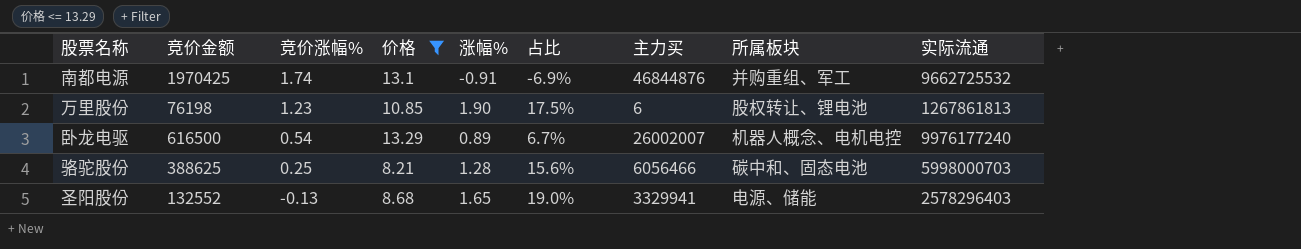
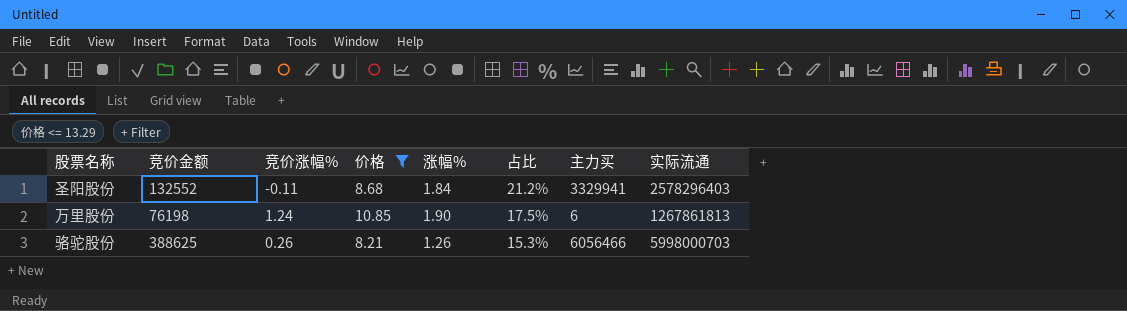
row order: 竞价涨幅% descending -> 占比 descending
column 所属板块 | position: 8 -> none
row 南都电源: 1970425 | 1.74 | 13.1 | -0.91 | -6.9% | 46844876 | 并购重组、军工 | 9662725532 -> none
row 卧龙电驱: 616500 | 0.54 | 13.29 | 0.89 | 6.7% | 26002007 | 机器人概念、电机电控 | 9976177240 -> none
圣阳股份 | 竞价涨幅%: -0.13 -> -0.11
圣阳股份 | 涨幅%: 1.65 -> 1.84
圣阳股份 | 占比: 19.0% -> 21.2%
万里股份 | 竞价涨幅%: 1.23 -> 1.24
骆驼股份 | 竞价涨幅%: 0.25 -> 0.26
骆驼股份 | 涨幅%: 1.28 -> 1.26
骆驼股份 | 占比: 15.6% -> 15.3%

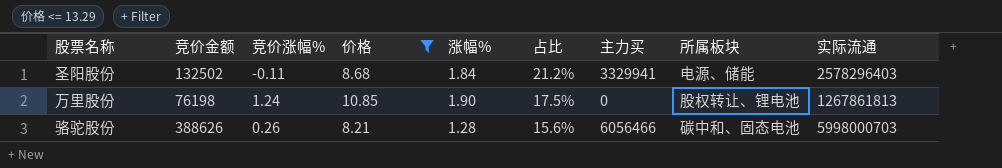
column 所属板块 | position: none -> 8
圣阳股份 | 竞价金额: 132552 -> 132502
万里股份 | 主力买: 6 -> 0
骆驼股份 | 竞价金额: 388625 -> 388626
骆驼股份 | 涨幅%: 1.26 -> 1.28
骆驼股份 | 占比: 15.3% -> 15.6%

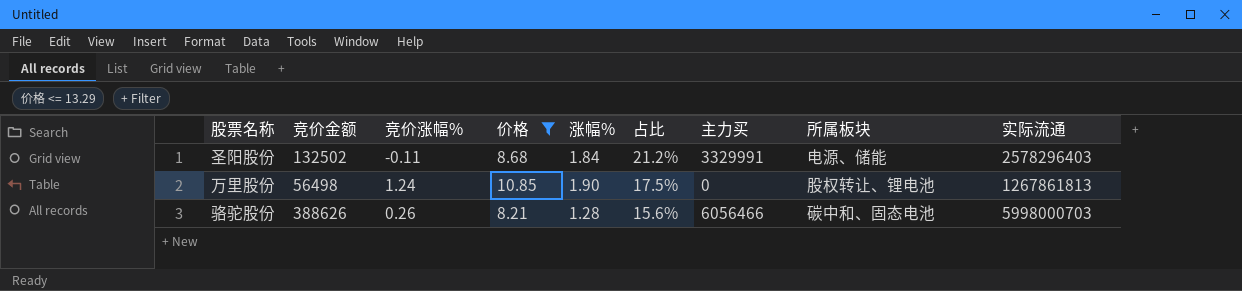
圣阳股份 | 主力买: 3329941 -> 3329991
万里股份 | 竞价金额: 76198 -> 56498

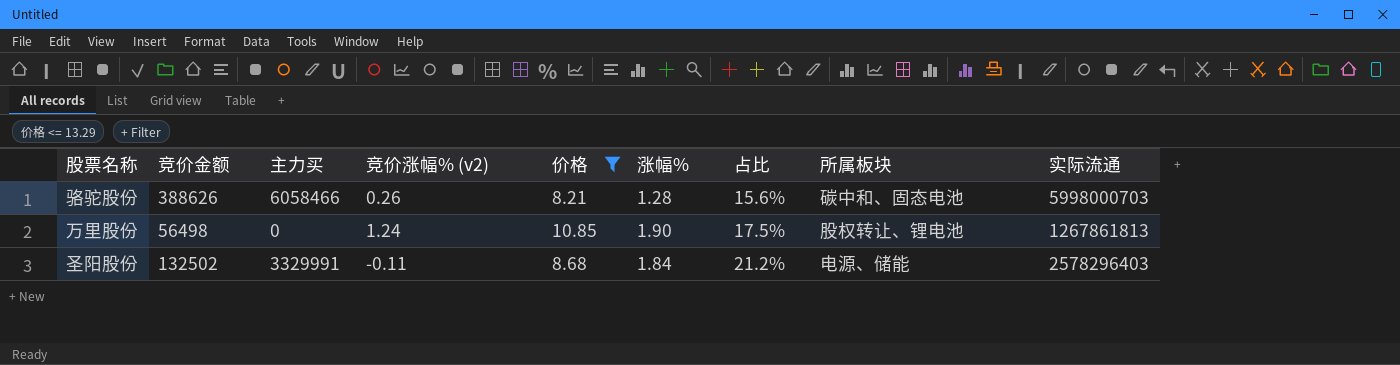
row order: 占比 descending -> 占比 ascending
column 主力买 | position: 7 -> 3
column name: 竞价涨幅% -> 竞价涨幅% (v2)
骆驼股份 | 主力买: 6056466 -> 6058466

